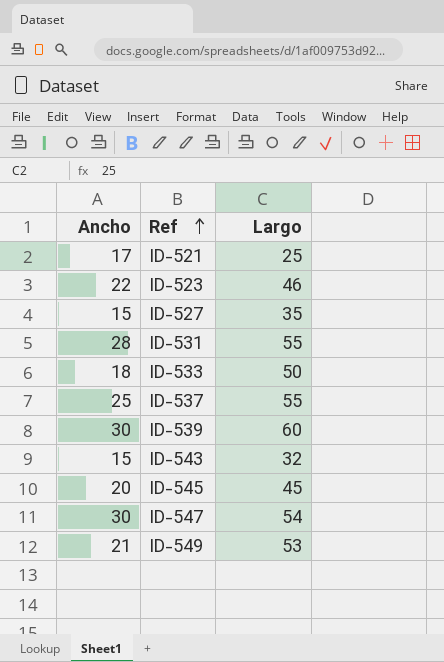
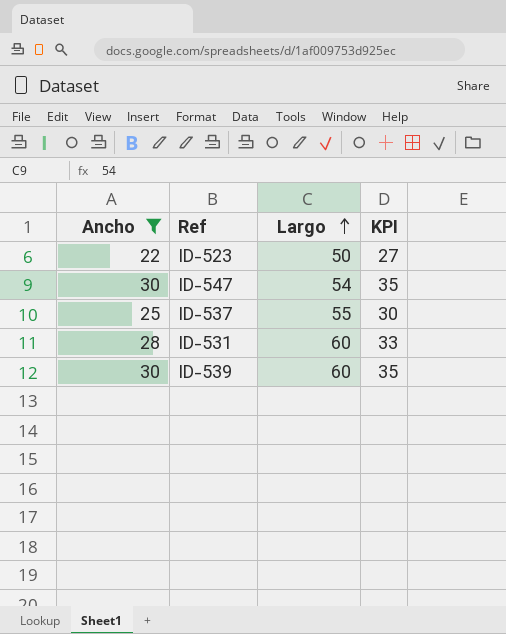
filter: none -> Ancho >= 22
row order: Ref ascending -> Largo ascending
column KPI | formula: none -> [Ancho] + 5
ID-523 | Largo: 46 -> 50
ID-531 | Largo: 55 -> 60

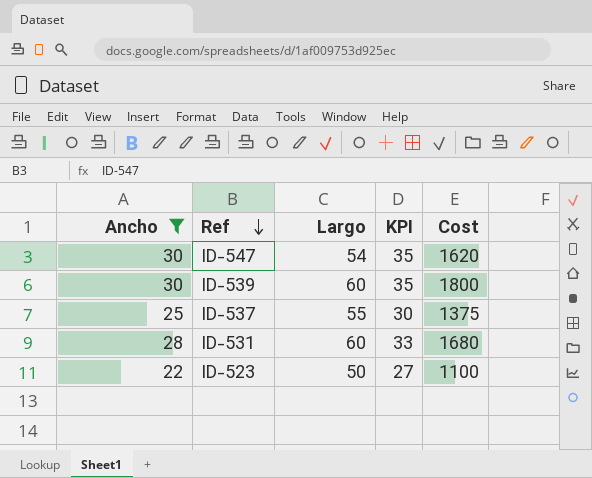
row order: Largo ascending -> Ref descending
column Cost | formula: none -> [Ancho] * [Largo]

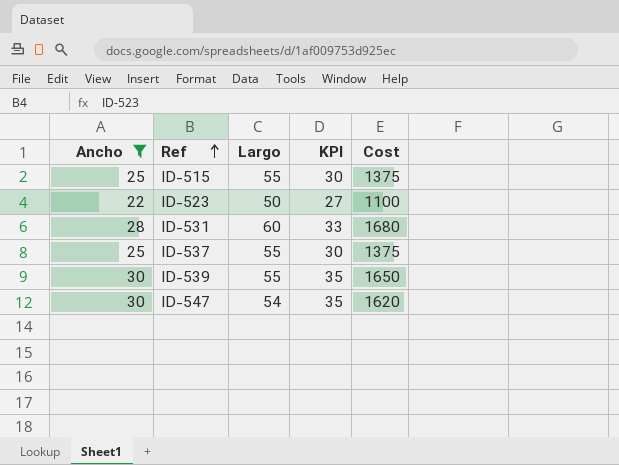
row order: Ref descending -> Ref ascending
row ID-515: none -> 25 | 55 | 30 | 1375
ID-539 | Largo: 60 -> 55
ID-539 | Cost: 1800 -> 1650

